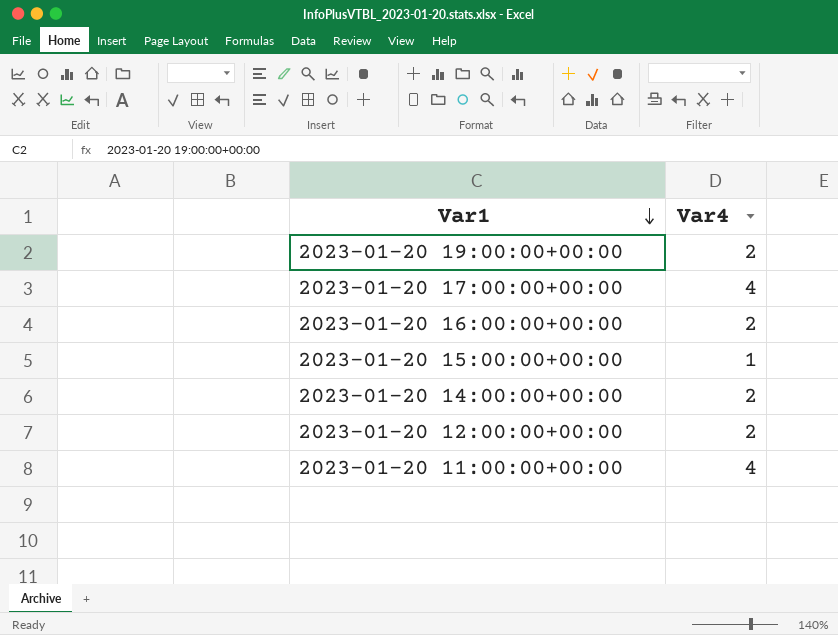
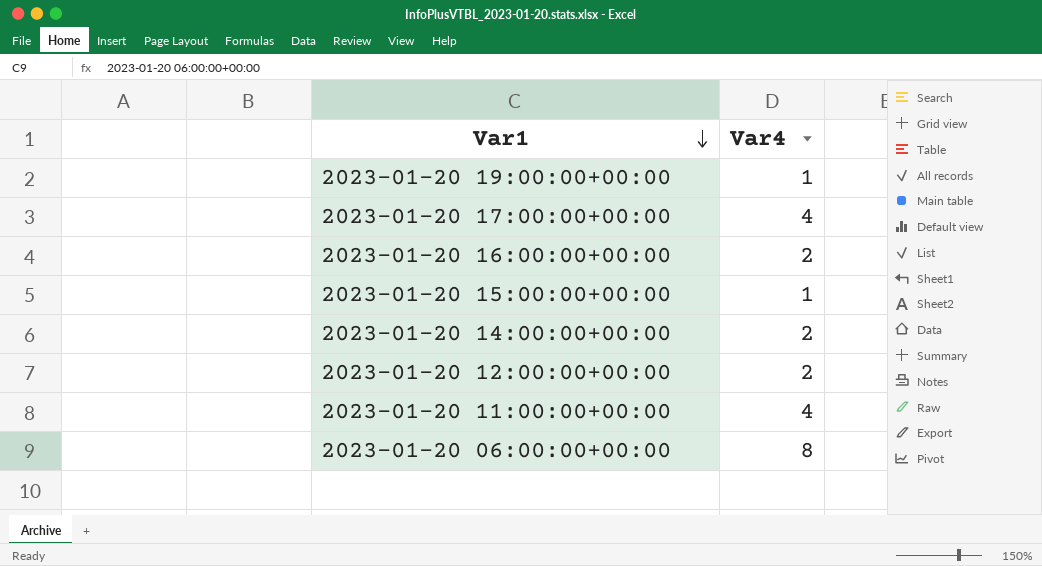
2023-01-20 19:00:00+00:00 | Var4: 2 -> 1
row 2023-01-20 06:00:00+00:00: none -> 8

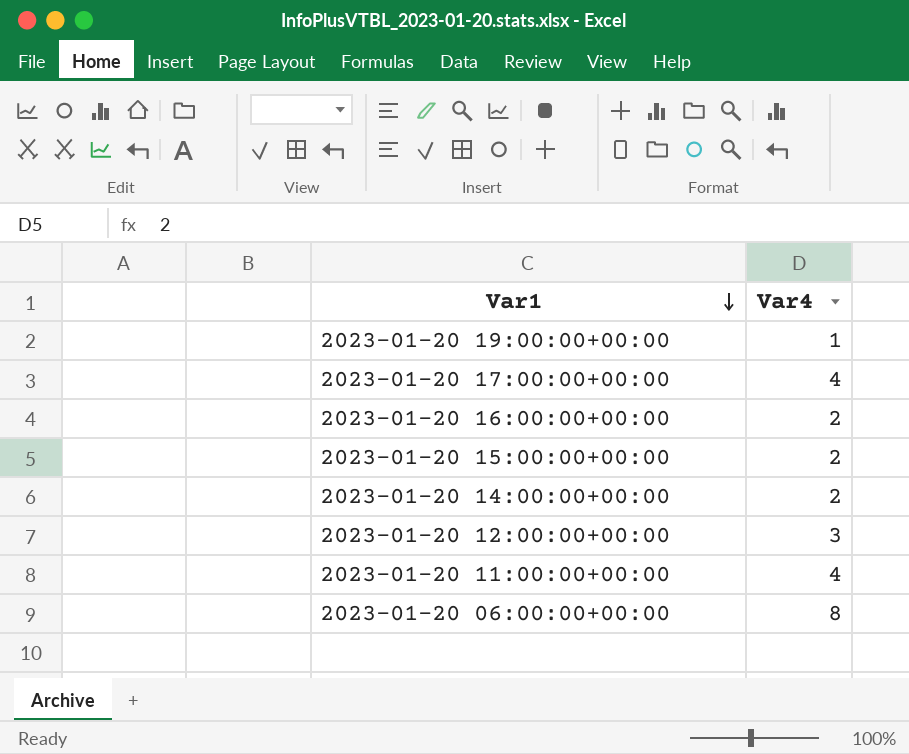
2023-01-20 15:00:00+00:00 | Var4: 1 -> 2
2023-01-20 12:00:00+00:00 | Var4: 2 -> 3

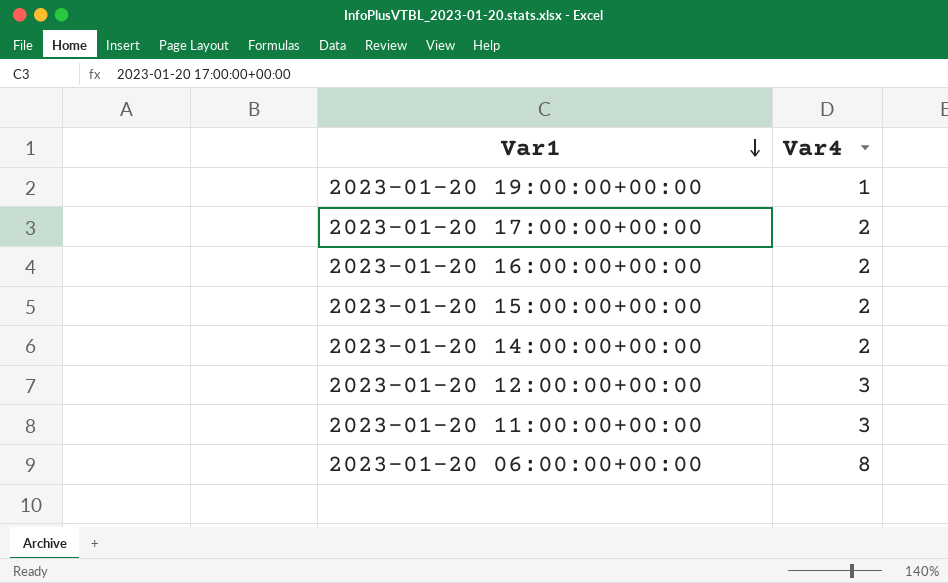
2023-01-20 17:00:00+00:00 | Var4: 4 -> 2
2023-01-20 11:00:00+00:00 | Var4: 4 -> 3

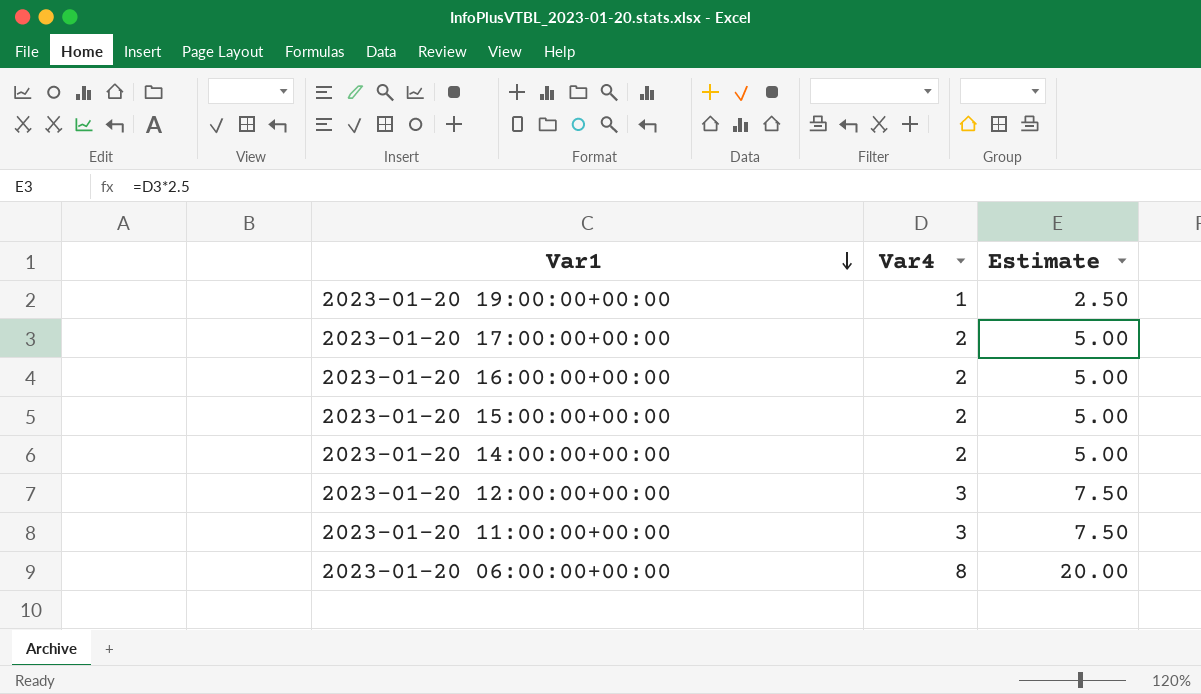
column Estimate | formula: none -> [Var4] * 2.5

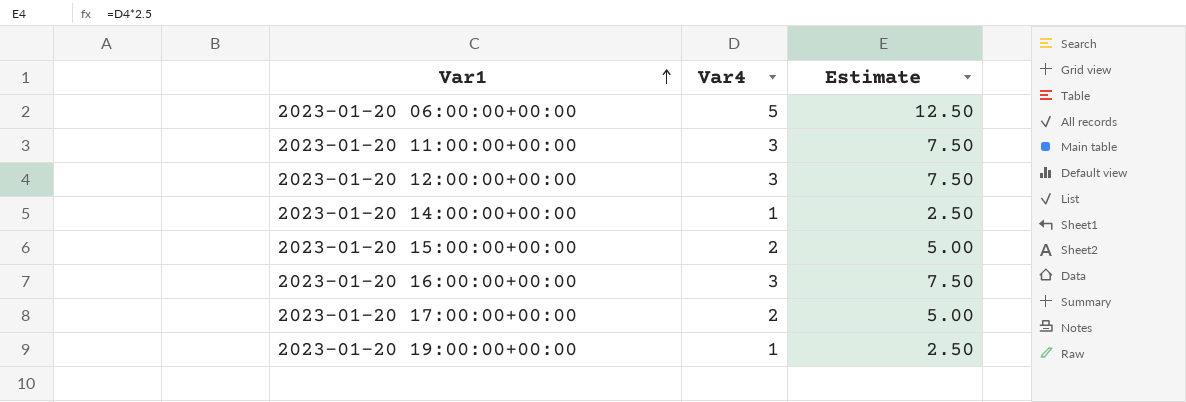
row order: Var1 descending -> Var1 ascending
2023-01-20 06:00:00+00:00 | Var4: 8 -> 5
2023-01-20 06:00:00+00:00 | Estimate: 20.00 -> 12.50
2023-01-20 14:00:00+00:00 | Var4: 2 -> 1
2023-01-20 14:00:00+00:00 | Estimate: 5.00 -> 2.50
2023-01-20 16:00:00+00:00 | Var4: 2 -> 3
2023-01-20 16:00:00+00:00 | Estimate: 5.00 -> 7.50

